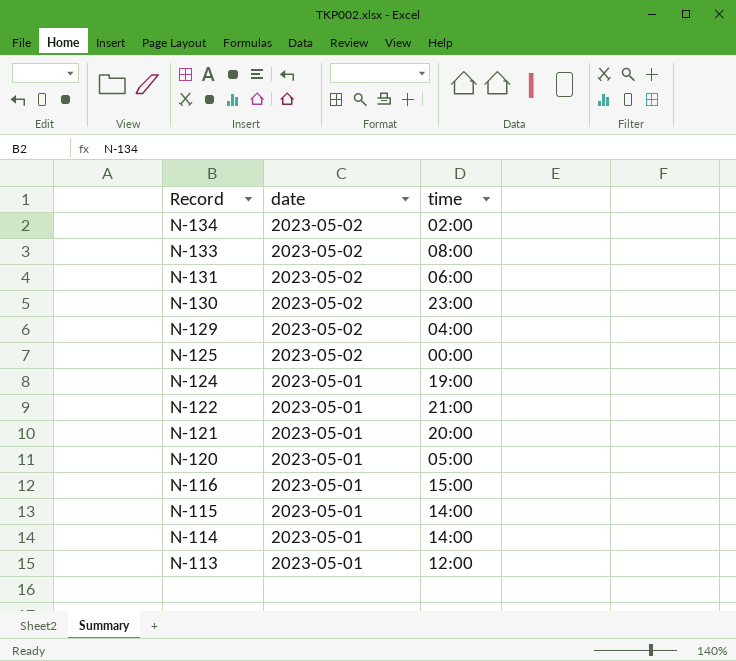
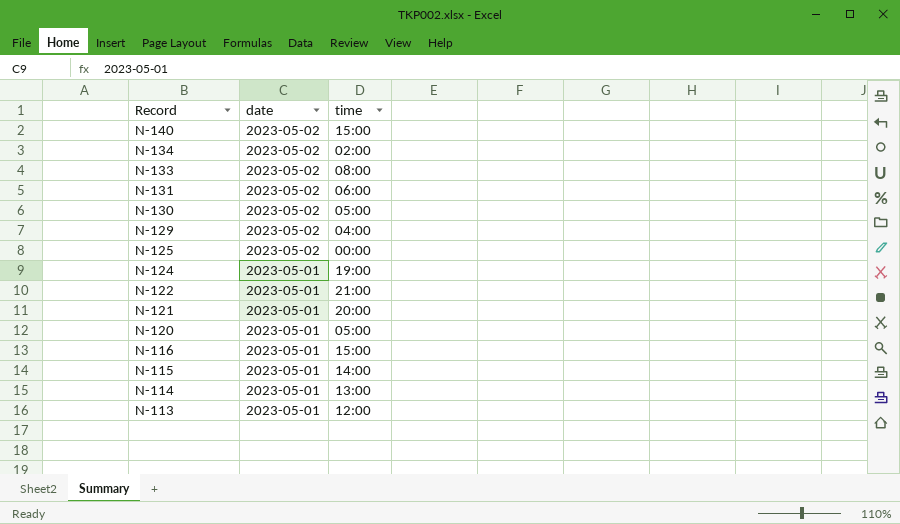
row N-140: none -> 2023-05-02 | 15:00
N-130 | time: 23:00 -> 05:00
N-114 | time: 14:00 -> 13:00

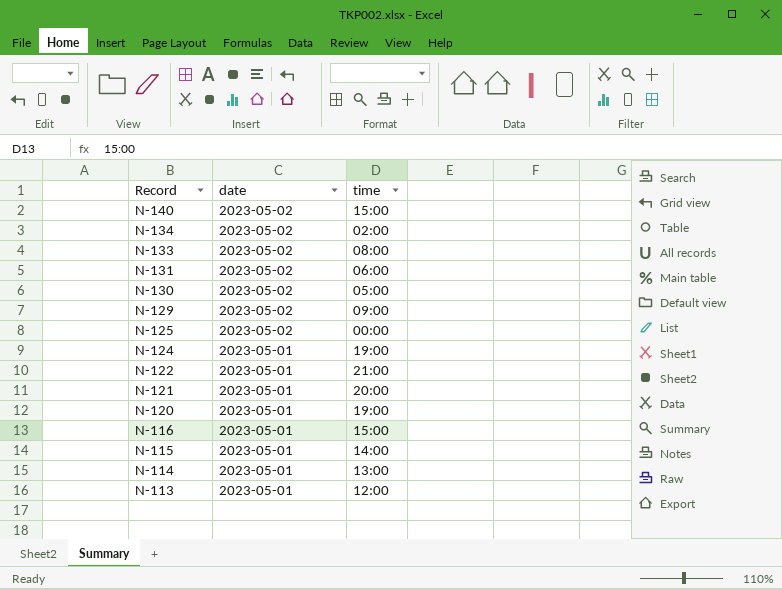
N-129 | time: 04:00 -> 09:00
N-120 | time: 05:00 -> 19:00

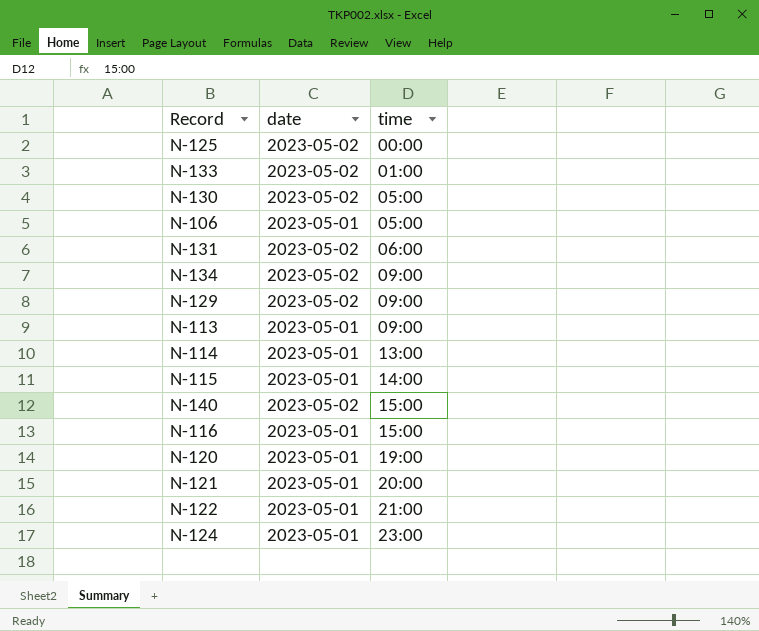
row order: Record descending -> time ascending
N-133 | time: 08:00 -> 01:00
row N-106: none -> 2023-05-01 | 05:00
N-134 | time: 02:00 -> 09:00
N-113 | time: 12:00 -> 09:00
N-124 | time: 19:00 -> 23:00

